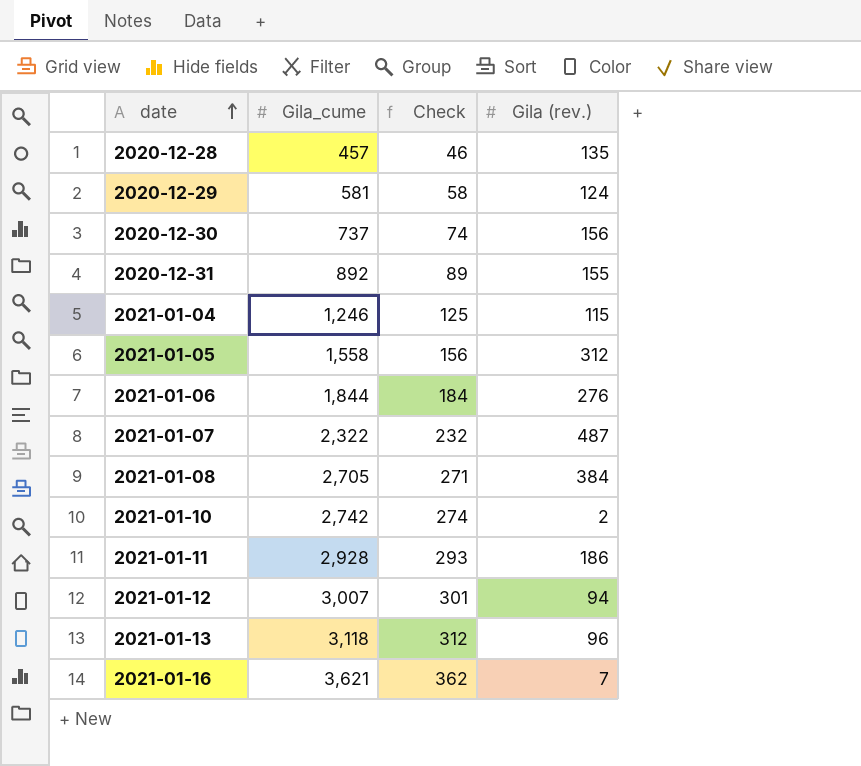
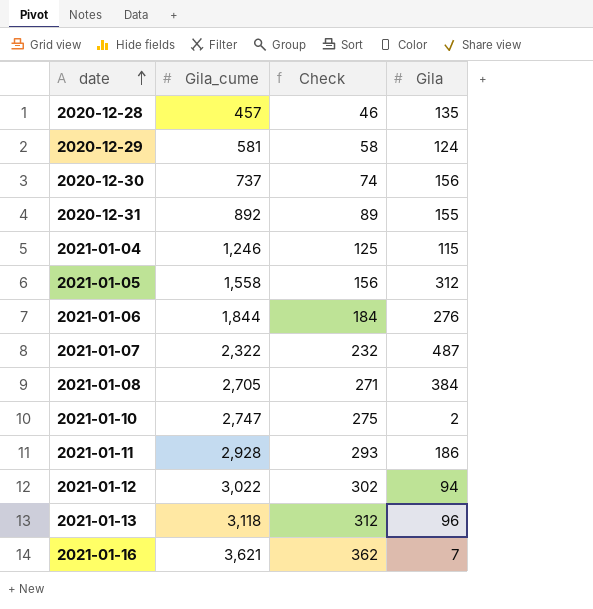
column name: Gila (rev.) -> Gila
2021-01-10 | Gila_cume: 2,742 -> 2,747
2021-01-10 | Check: 274 -> 275
2021-01-12 | Gila_cume: 3,007 -> 3,022
2021-01-12 | Check: 301 -> 302

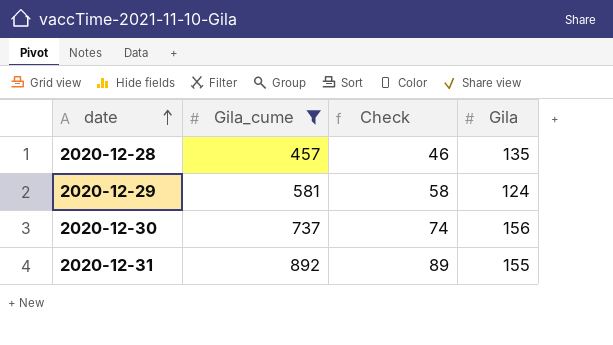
filter: none -> Gila_cume <= 892

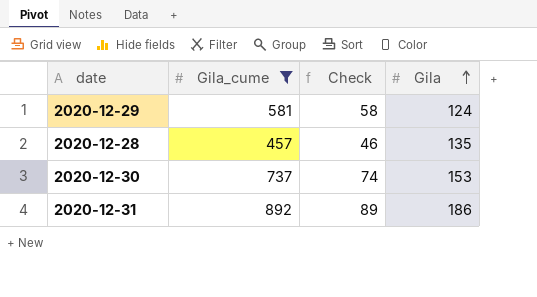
row order: date ascending -> Gila ascending
2020-12-30 | Gila: 156 -> 153
2020-12-31 | Gila: 155 -> 186

